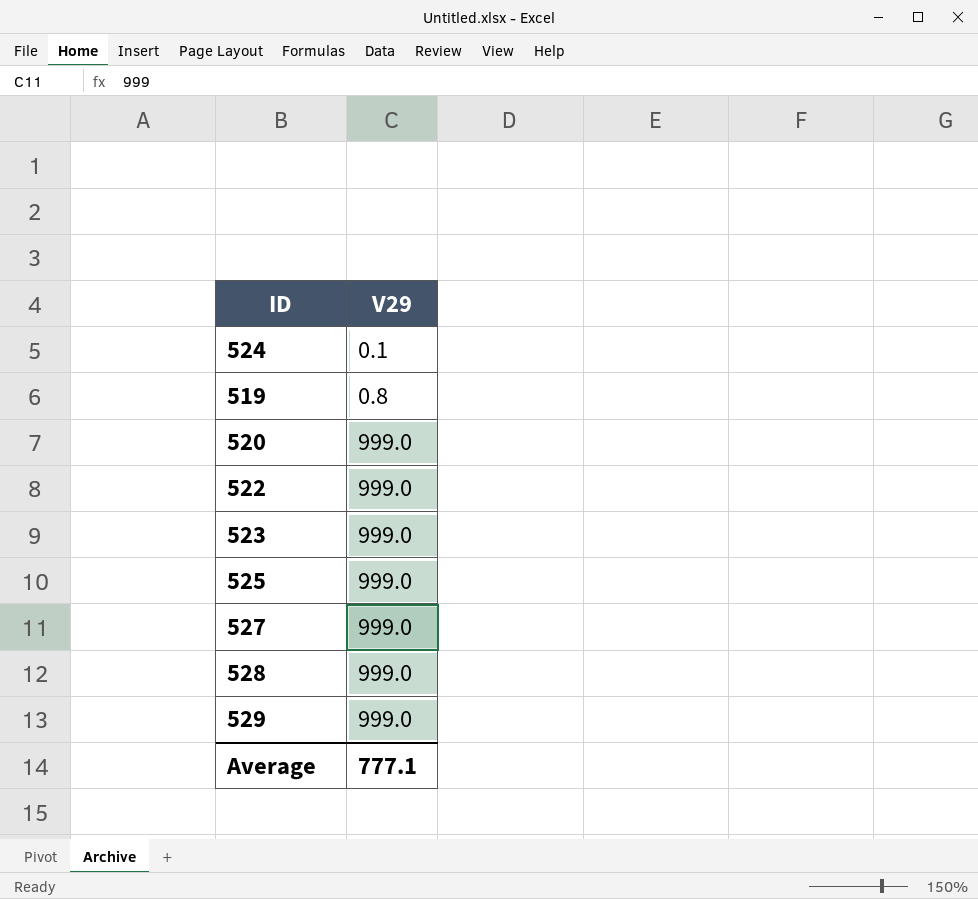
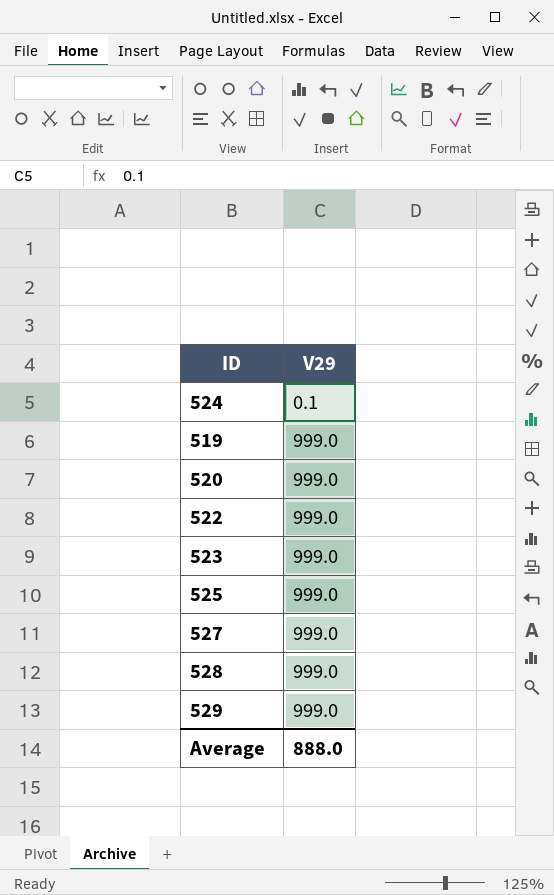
519 | V29: 0.8 -> 999.0
Average | V29: 777.1 -> 888.0

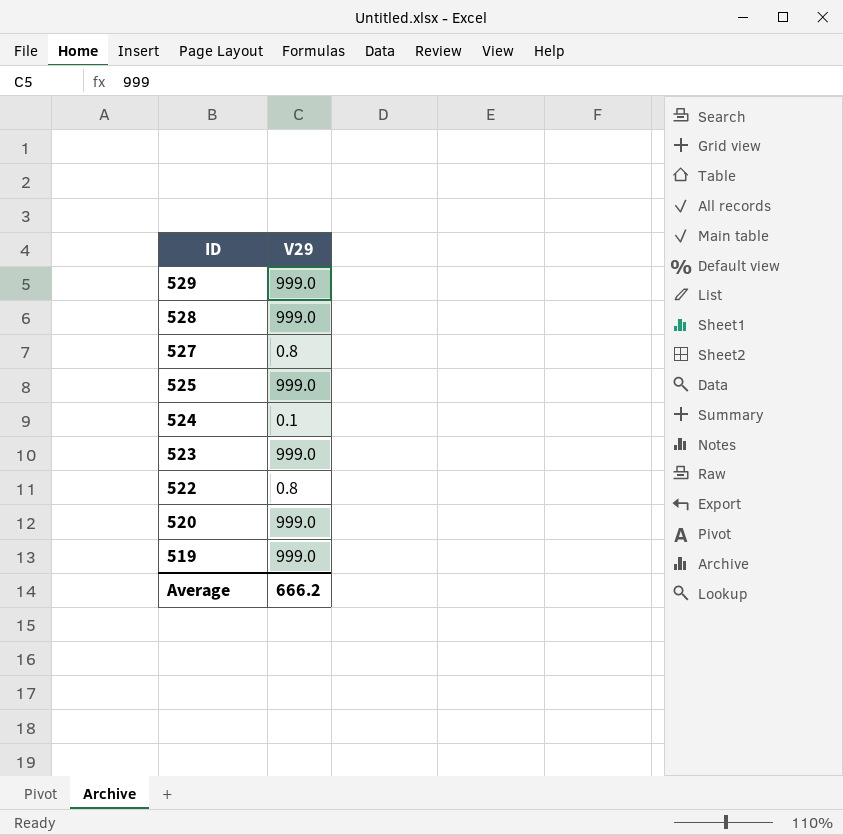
row order: V29 ascending -> ID descending
527 | V29: 999.0 -> 0.8
522 | V29: 999.0 -> 0.8
Average | V29: 888.0 -> 666.2

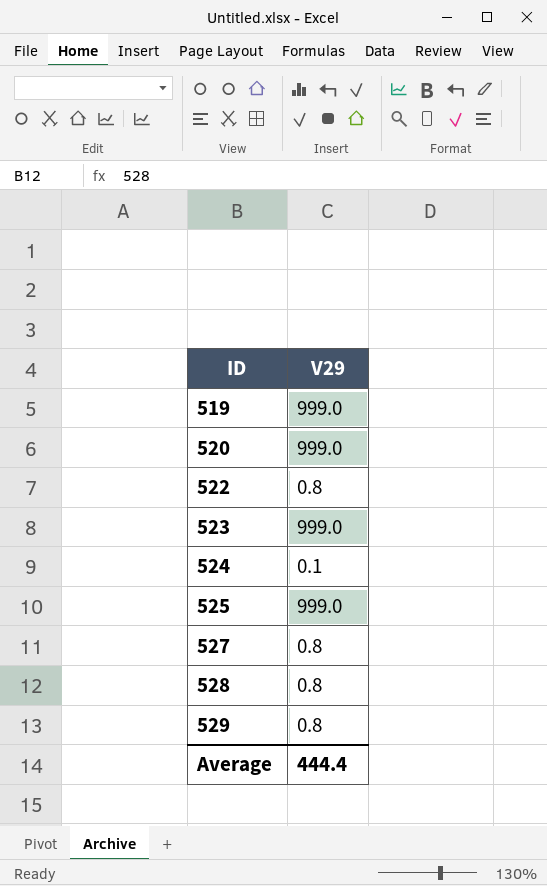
row order: ID descending -> ID ascending
528 | V29: 999.0 -> 0.8
529 | V29: 999.0 -> 0.8
Average | V29: 666.2 -> 444.4

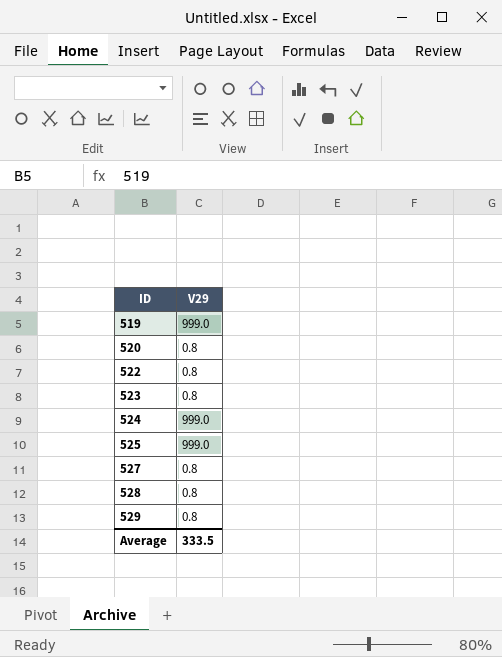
520 | V29: 999.0 -> 0.8
523 | V29: 999.0 -> 0.8
524 | V29: 0.1 -> 999.0
Average | V29: 444.4 -> 333.5

